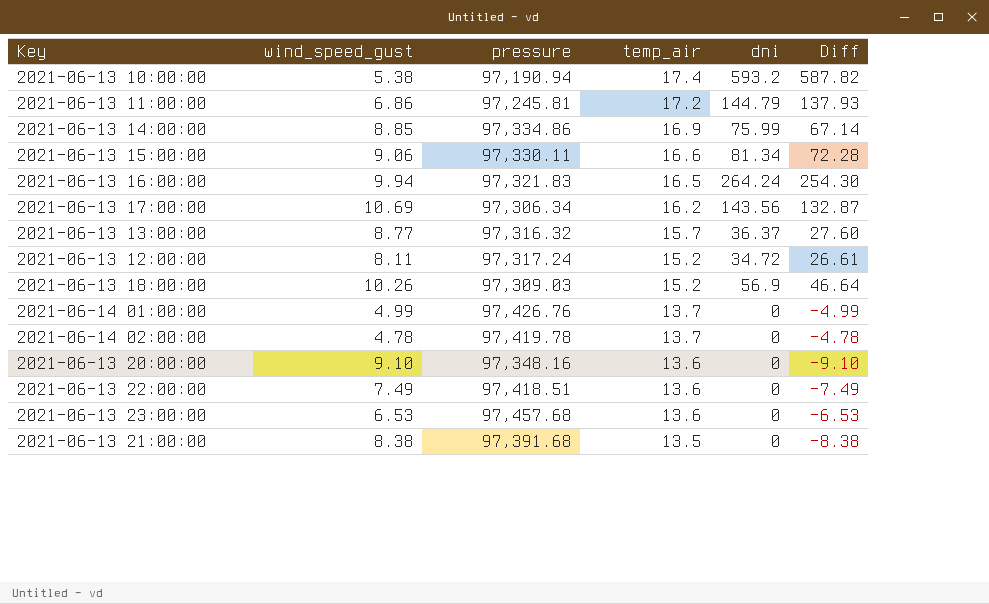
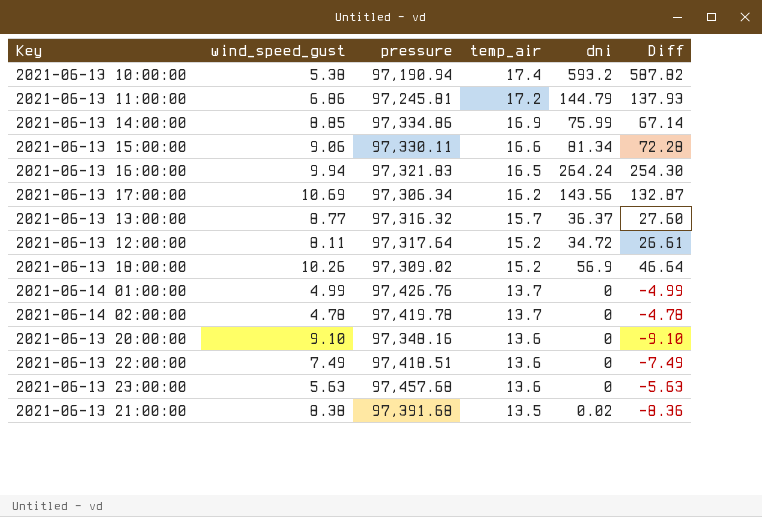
2021-06-13 12:00:00 | pressure: 97,317.24 -> 97,317.64
2021-06-13 18:00:00 | pressure: 97,309.03 -> 97,309.02
2021-06-13 23:00:00 | wind_speed_gust: 6.53 -> 5.63
2021-06-13 23:00:00 | Diff: -6.53 -> -5.63
2021-06-13 21:00:00 | dni: 0 -> 0.02
2021-06-13 21:00:00 | Diff: -8.38 -> -8.36

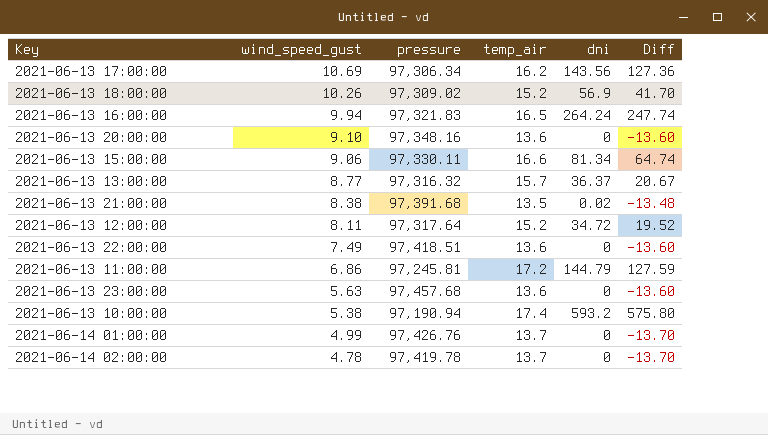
row order: temp_air descending -> wind_speed_gust descending
column Diff | formula: [dni] - [wind_speed_gust] -> [dni] - [temp_air]
row 2021-06-13 14:00:00: 8.85 | 97,334.86 | 16.9 | 75.99 | 67.14 -> none

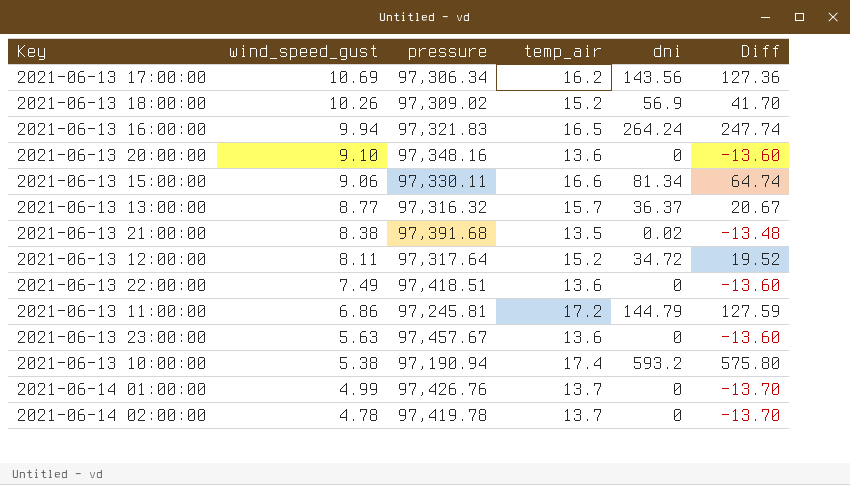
2021-06-13 23:00:00 | pressure: 97,457.68 -> 97,457.67

